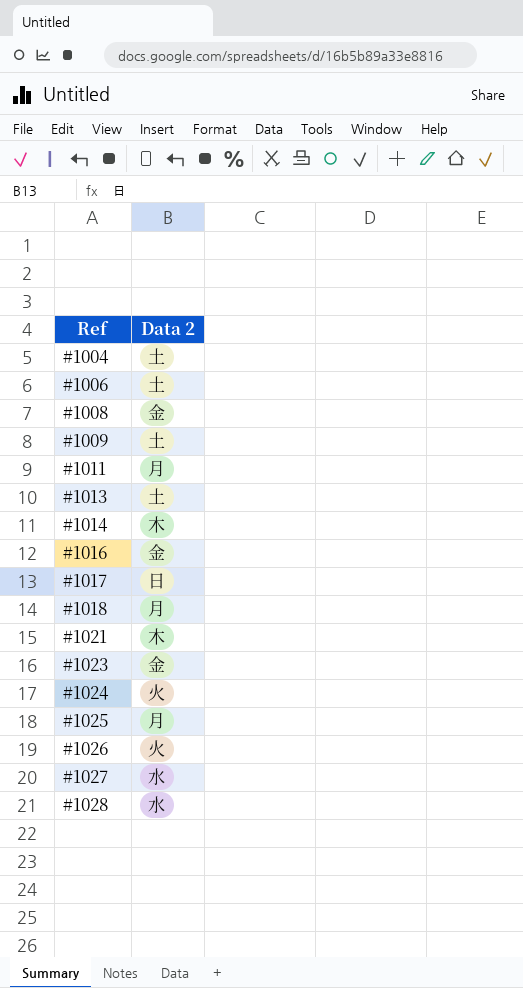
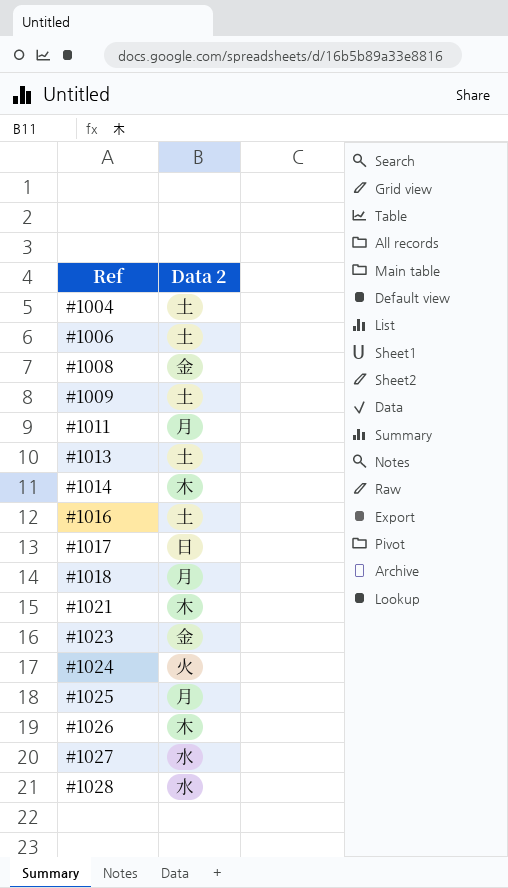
#1016 | Data 2: 金 -> 土
#1026 | Data 2: 火 -> 木

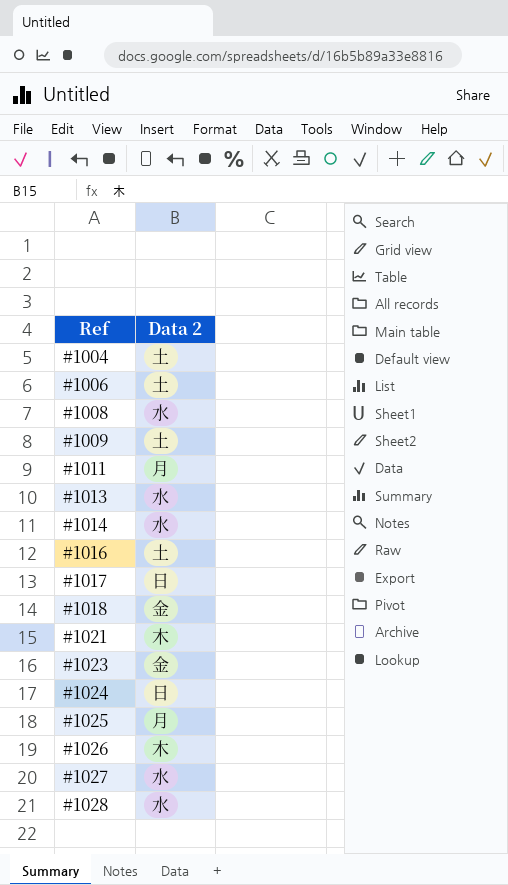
#1008 | Data 2: 金 -> 水
#1013 | Data 2: 土 -> 水
#1014 | Data 2: 木 -> 水
#1018 | Data 2: 月 -> 金
#1024 | Data 2: 火 -> 日

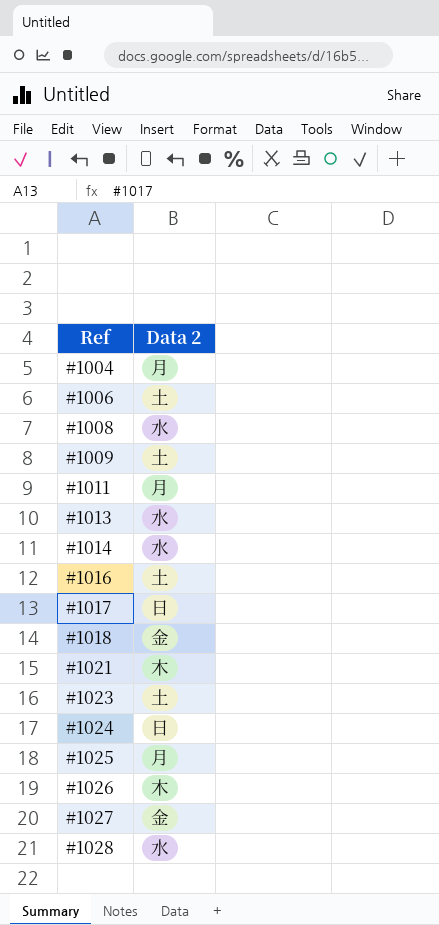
#1004 | Data 2: 土 -> 月
#1023 | Data 2: 金 -> 土
#1027 | Data 2: 水 -> 金

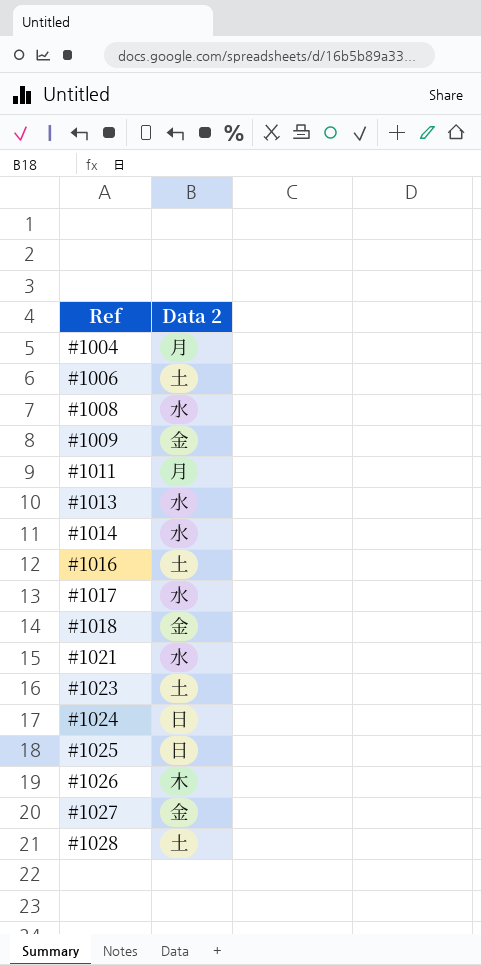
#1009 | Data 2: 土 -> 金
#1017 | Data 2: 日 -> 水
#1021 | Data 2: 木 -> 水
#1025 | Data 2: 月 -> 日
#1028 | Data 2: 水 -> 土

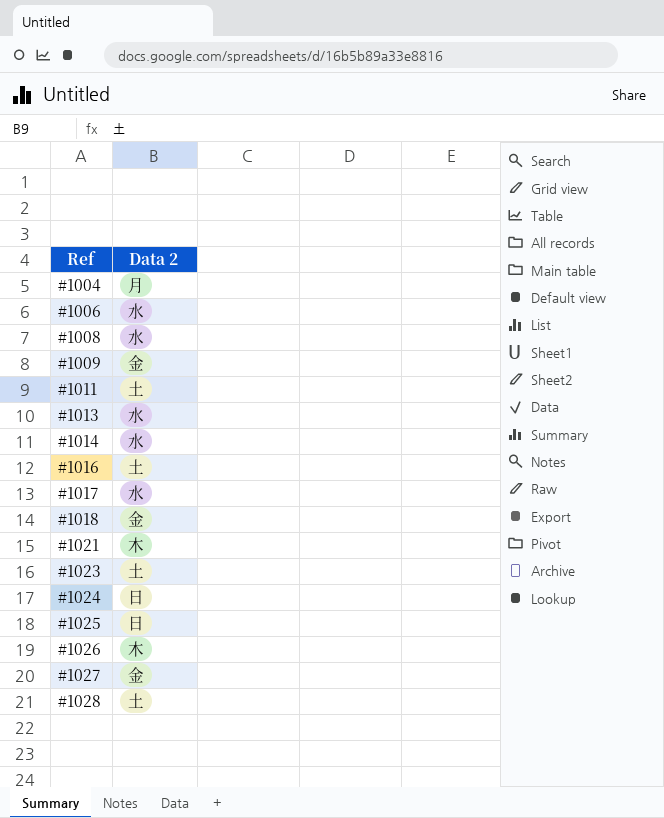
#1006 | Data 2: 土 -> 水
#1011 | Data 2: 月 -> 土
#1021 | Data 2: 水 -> 木

